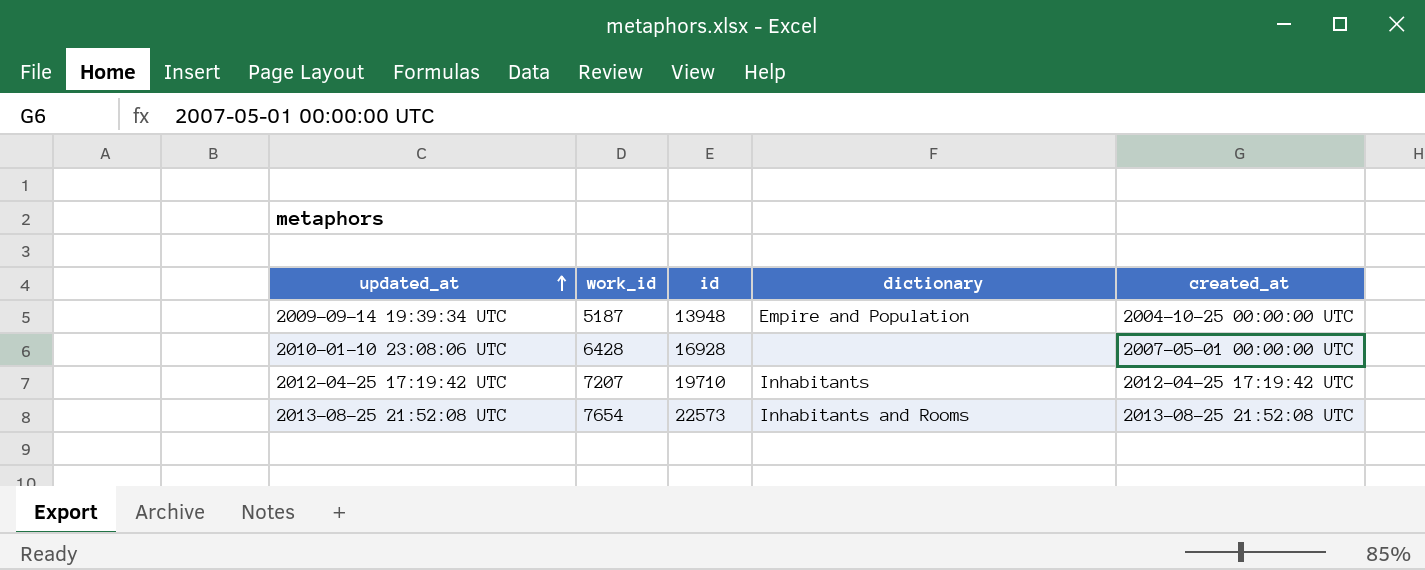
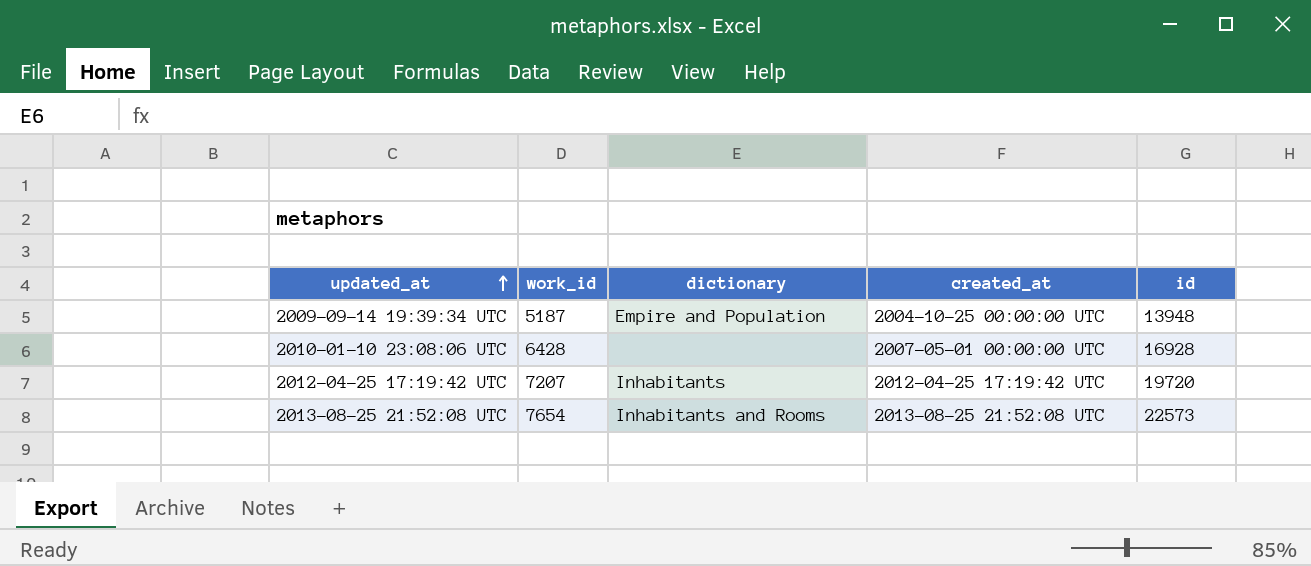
column id | position: 3 -> 5
2012-04-25 17:19:42 UTC | id: 19710 -> 19720

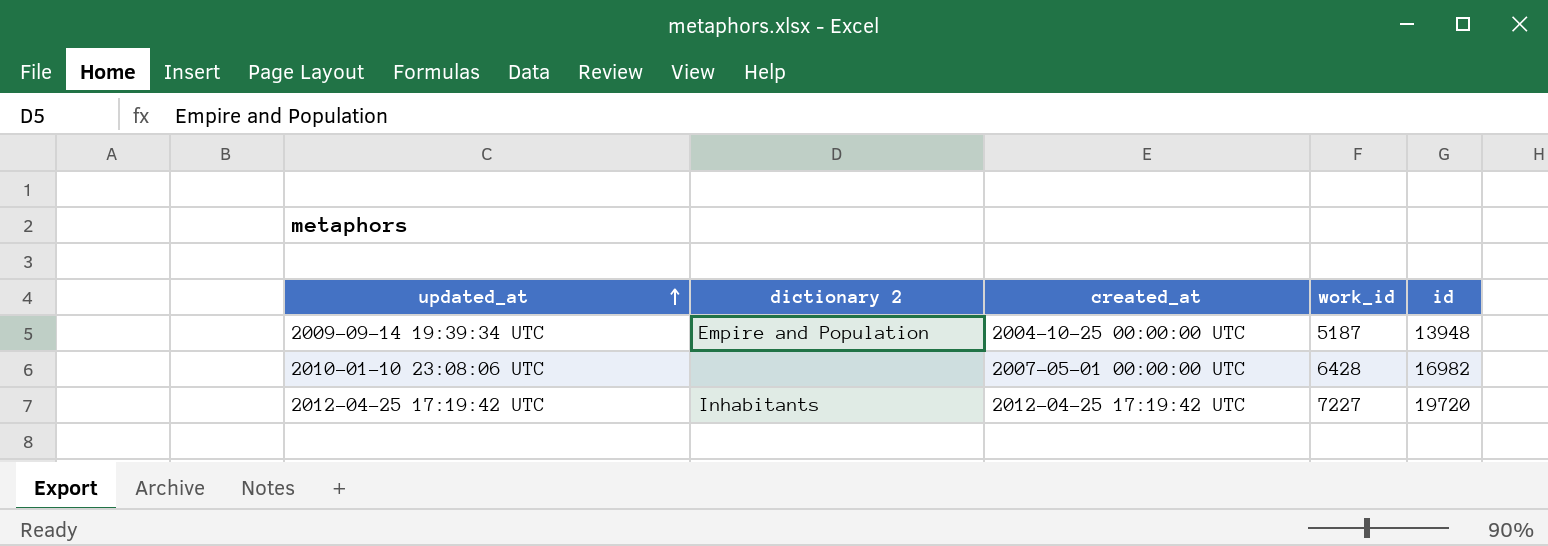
column name: dictionary -> dictionary 2
column work_id | position: 2 -> 4
row 2013-08-25 21:52:08 UTC: 7654 | Inhabitants and Rooms | 2013-08-25 21:52:08 UTC | 22573 -> none
2010-01-10 23:08:06 UTC | id: 16928 -> 16982
2012-04-25 17:19:42 UTC | work_id: 7207 -> 7227

